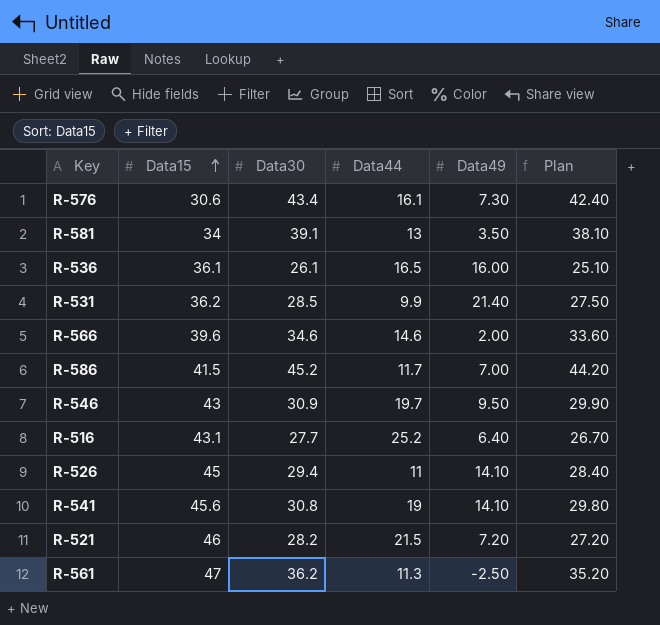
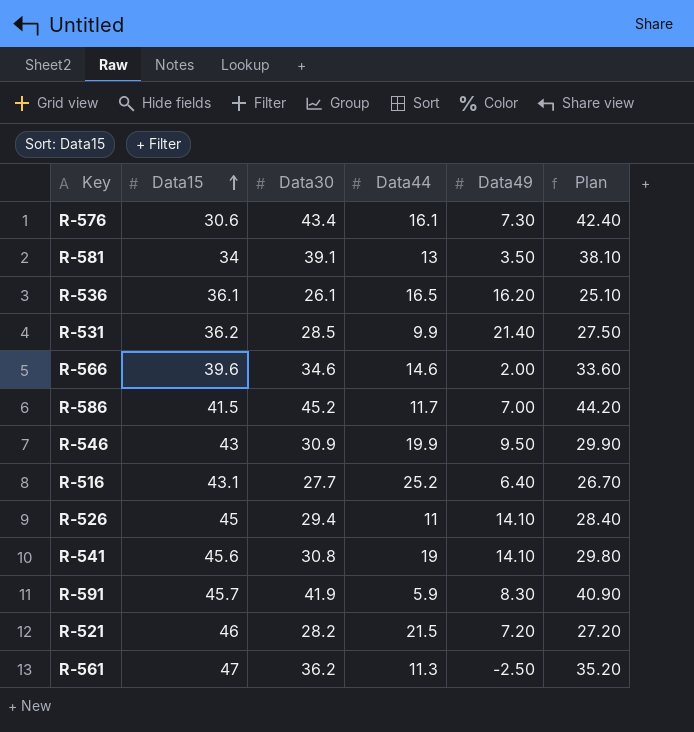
R-536 | Data49: 16.00 -> 16.20
R-546 | Data44: 19.7 -> 19.9
row R-591: none -> 45.7 | 41.9 | 5.9 | 8.30 | 40.90

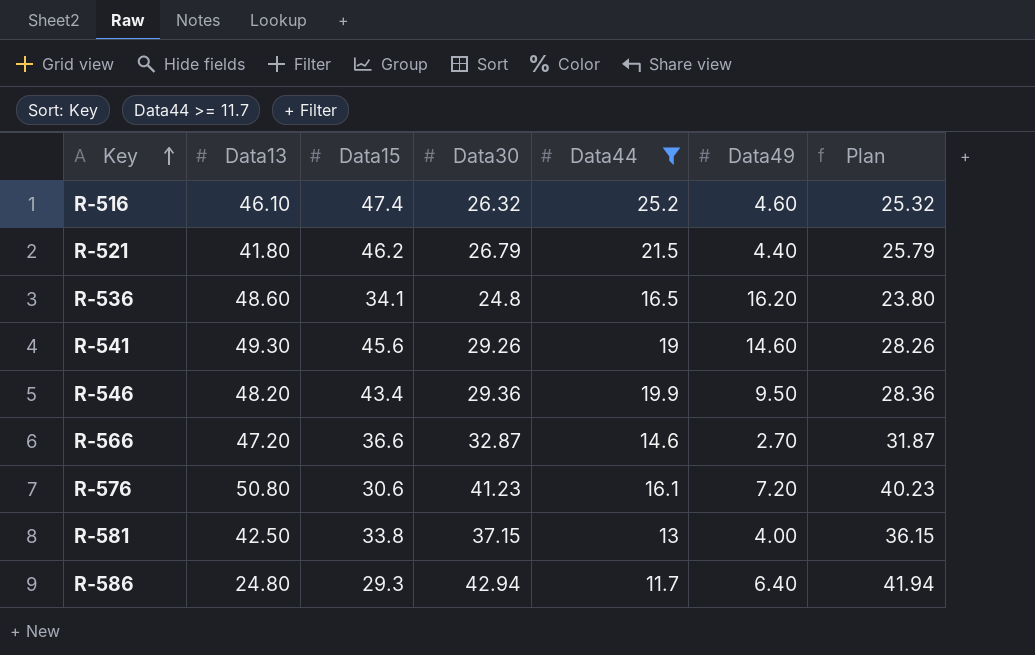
filter: none -> Data44 >= 11.7
row order: Data15 ascending -> Key ascending
column Data13 | position: none -> 2
R-516 | Data15: 43.1 -> 47.4
R-516 | Data30: 27.7 -> 26.32
R-516 | Data49: 6.40 -> 4.60
R-516 | Plan: 26.70 -> 25.32
R-521 | Data15: 46 -> 46.2
R-521 | Data30: 28.2 -> 26.79
R-521 | Data49: 7.20 -> 4.40
R-521 | Plan: 27.20 -> 25.79
R-536 | Data15: 36.1 -> 34.1
R-536 | Data30: 26.1 -> 24.8
R-536 | Plan: 25.10 -> 23.80
R-541 | Data30: 30.8 -> 29.26
R-541 | Data49: 14.10 -> 14.60
R-541 | Plan: 29.80 -> 28.26
R-546 | Data15: 43 -> 43.4
R-546 | Data30: 30.9 -> 29.36
R-546 | Plan: 29.90 -> 28.36
R-566 | Data15: 39.6 -> 36.6
R-566 | Data30: 34.6 -> 32.87
R-566 | Data49: 2.00 -> 2.70
R-566 | Plan: 33.60 -> 31.87
R-576 | Data30: 43.4 -> 41.23
R-576 | Data49: 7.30 -> 7.20
R-576 | Plan: 42.40 -> 40.23
R-581 | Data15: 34 -> 33.8
R-581 | Data30: 39.1 -> 37.15
R-581 | Data49: 3.50 -> 4.00
R-581 | Plan: 38.10 -> 36.15
R-586 | Data15: 41.5 -> 29.3
R-586 | Data30: 45.2 -> 42.94
R-586 | Data49: 7.00 -> 6.40
R-586 | Plan: 44.20 -> 41.94

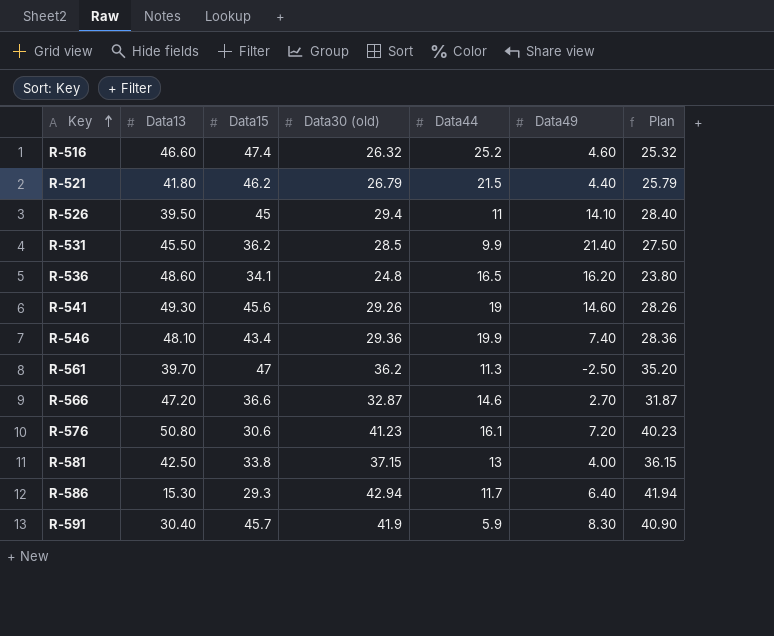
filter: Data44 >= 11.7 -> none
column name: Data30 -> Data30 (old)
R-516 | Data13: 46.10 -> 46.60
R-546 | Data13: 48.20 -> 48.10
R-546 | Data49: 9.50 -> 7.40
R-586 | Data13: 24.80 -> 15.30

